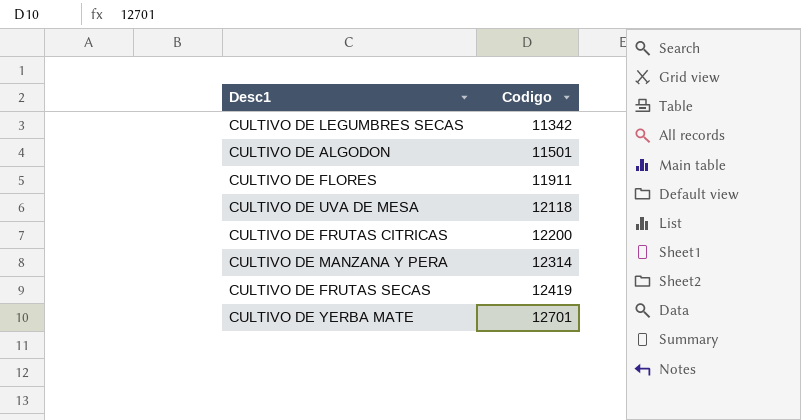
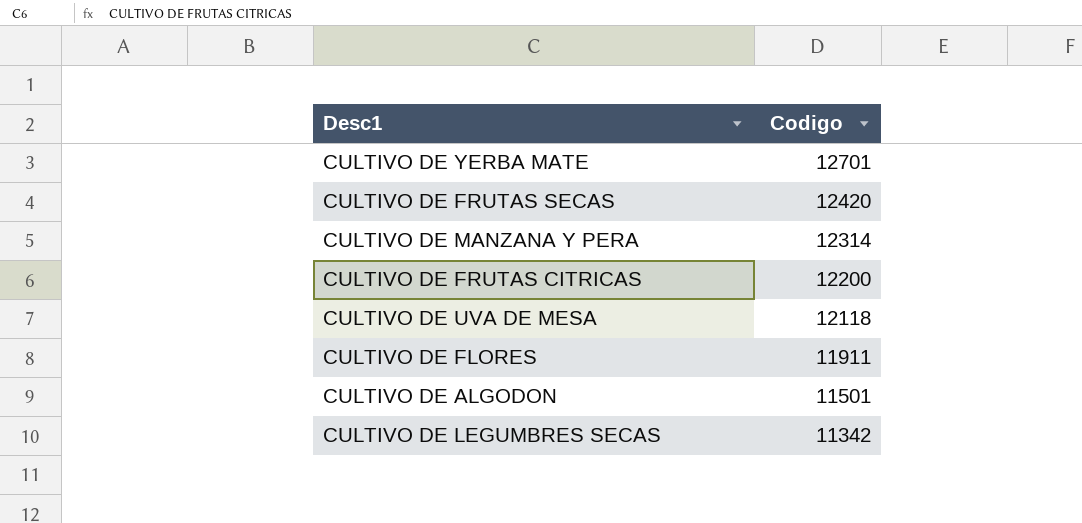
row order: Codigo ascending -> Codigo descending
CULTIVO DE FRUTAS SECAS | Codigo: 12419 -> 12420

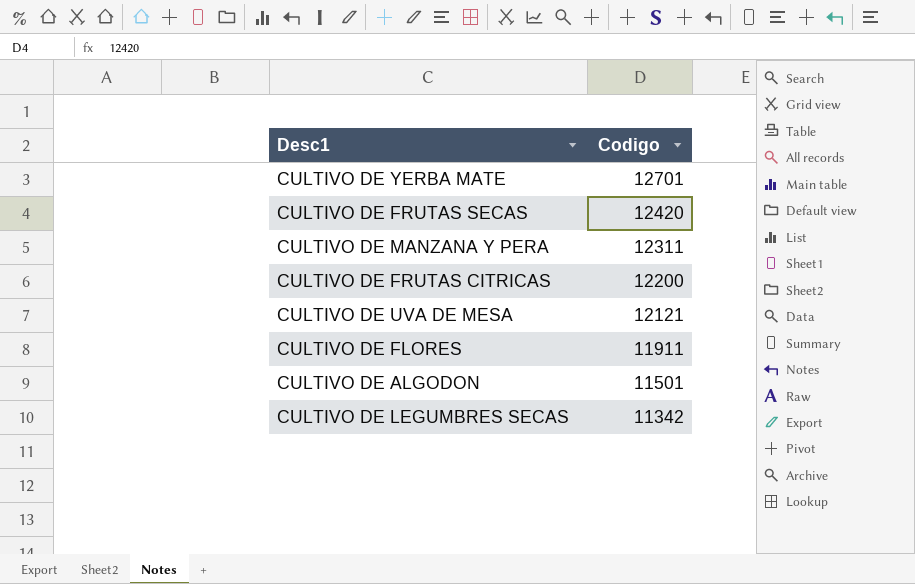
CULTIVO DE MANZANA Y PERA | Codigo: 12314 -> 12311
CULTIVO DE UVA DE MESA | Codigo: 12118 -> 12121

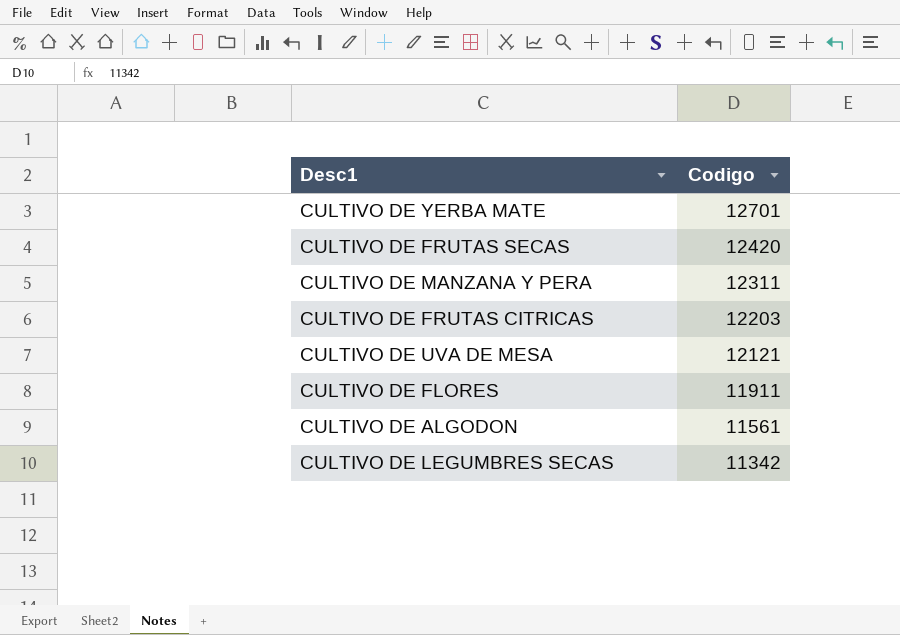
CULTIVO DE FRUTAS CITRICAS | Codigo: 12200 -> 12203
CULTIVO DE ALGODON | Codigo: 11501 -> 11561

